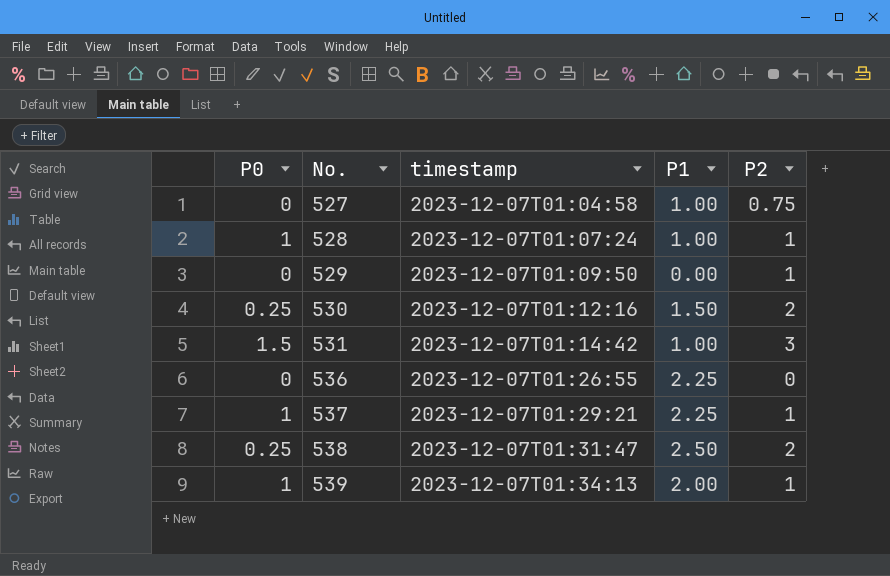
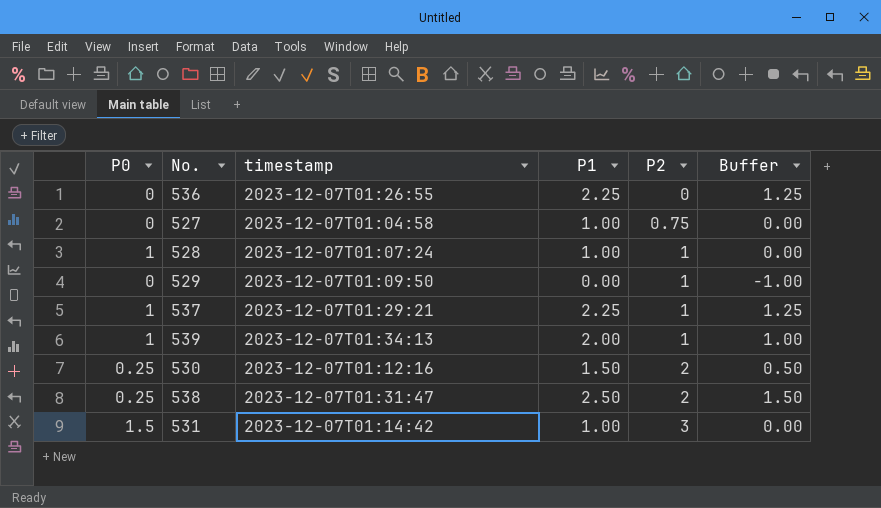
row order: No. ascending -> P2 ascending
column Buffer | formula: none -> [P1] - 1

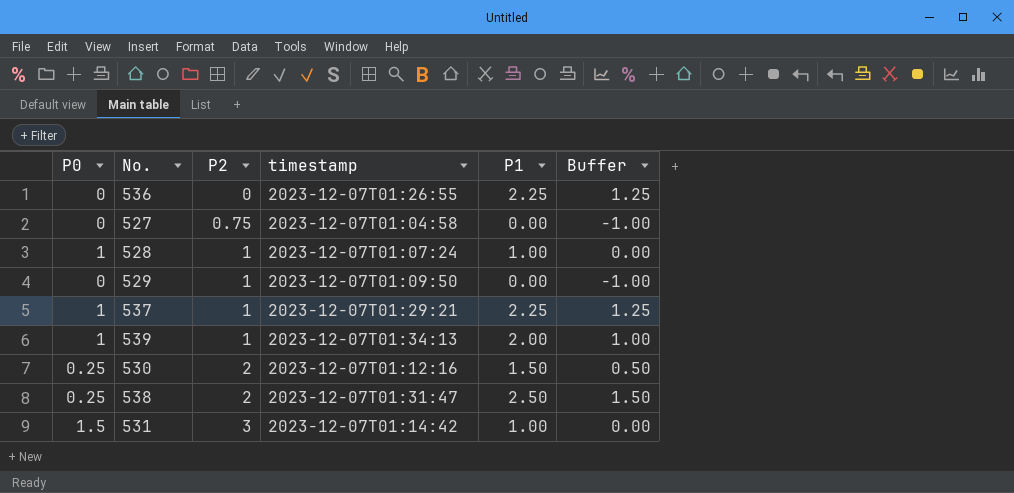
column P2 | position: 5 -> 3
527 | P1: 1.00 -> 0.00
527 | Buffer: 0.00 -> -1.00

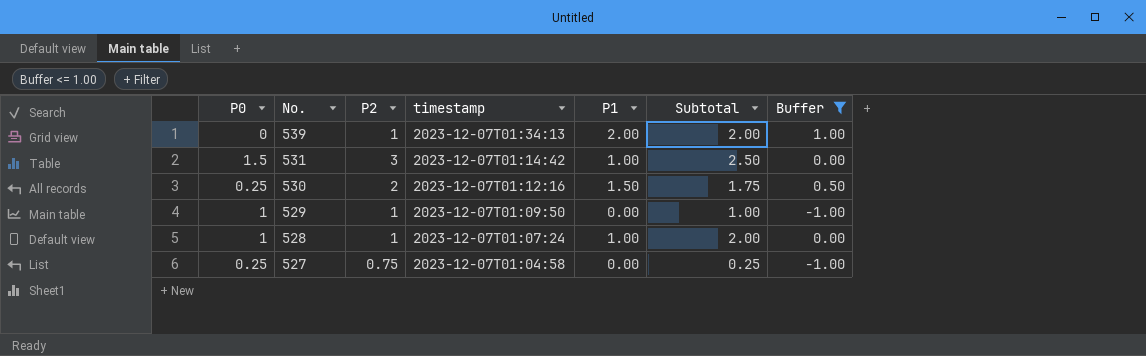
filter: none -> Buffer <= 1.00
row order: P2 ascending -> No. descending
column Subtotal | formula: none -> [P0] + [P1]
539 | P0: 1 -> 0
529 | P0: 0 -> 1
527 | P0: 0 -> 0.25

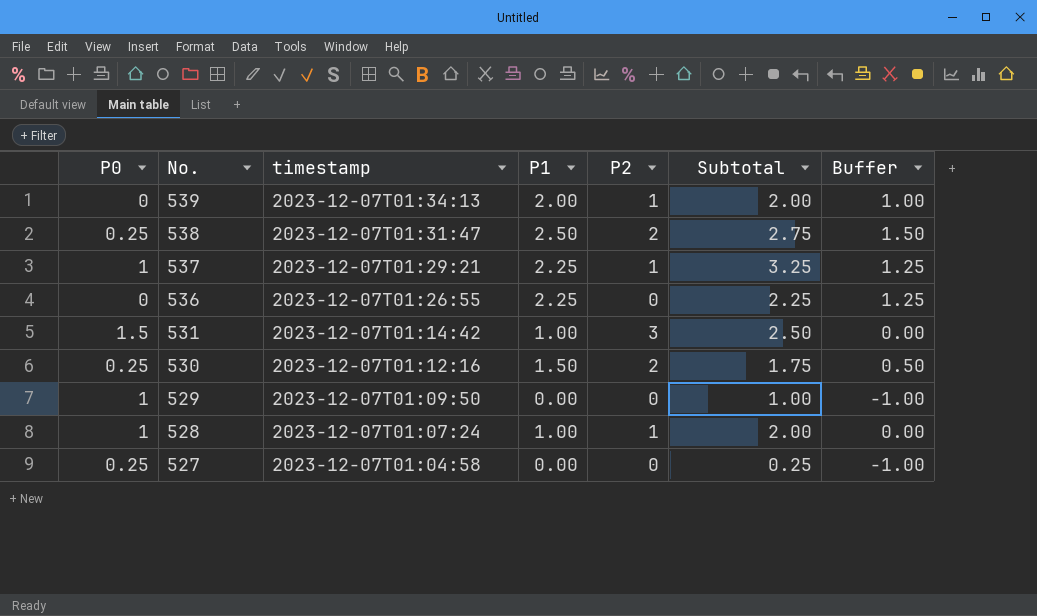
filter: Buffer <= 1.00 -> none
column P2 | position: 3 -> 5
529 | P2: 1 -> 0
527 | P2: 0.75 -> 0

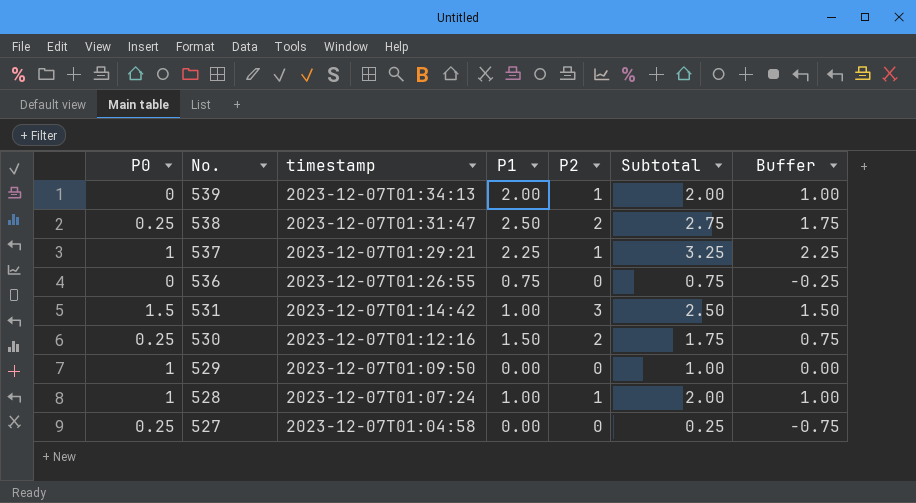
column Buffer | formula: [P1] - 1 -> [Subtotal] - 1
536 | P1: 2.25 -> 0.75
536 | Subtotal: 2.25 -> 0.75

